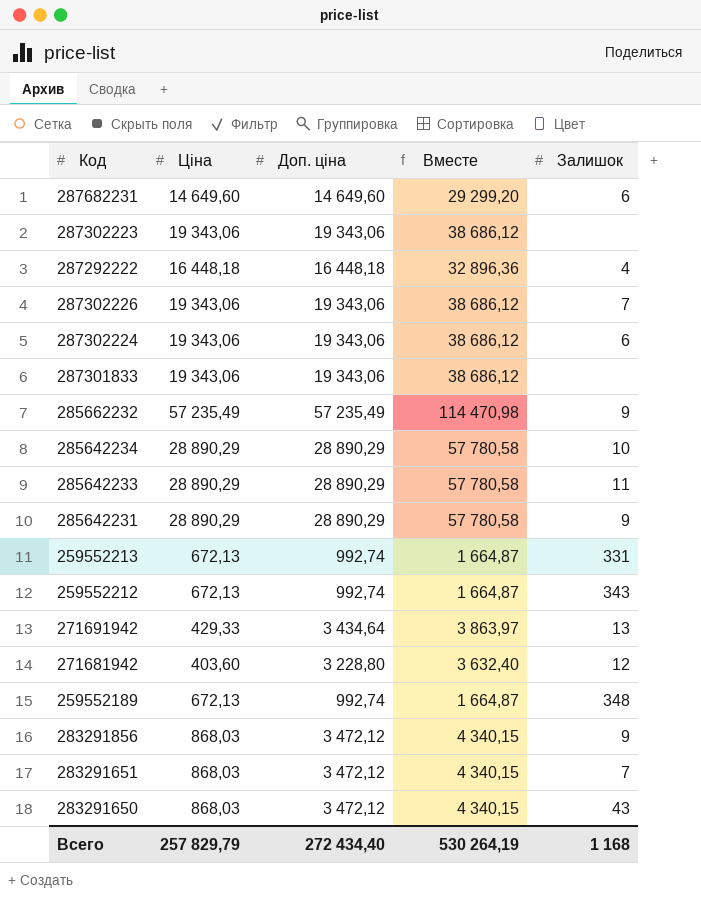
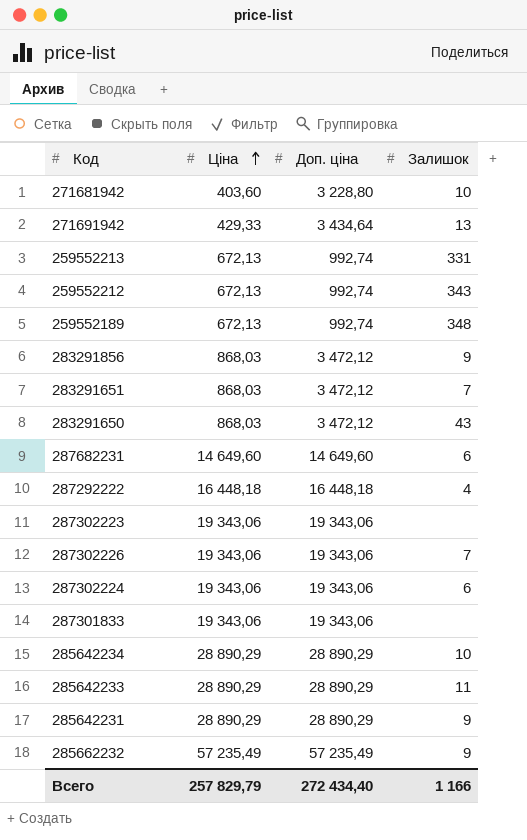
row order: none -> Ціна ascending
column Вместе | formula: [Ціна] + [Доп. ціна] -> none
271681942 | Залишок: 12 -> 10
Всего | Залишок: 1 168 -> 1 166

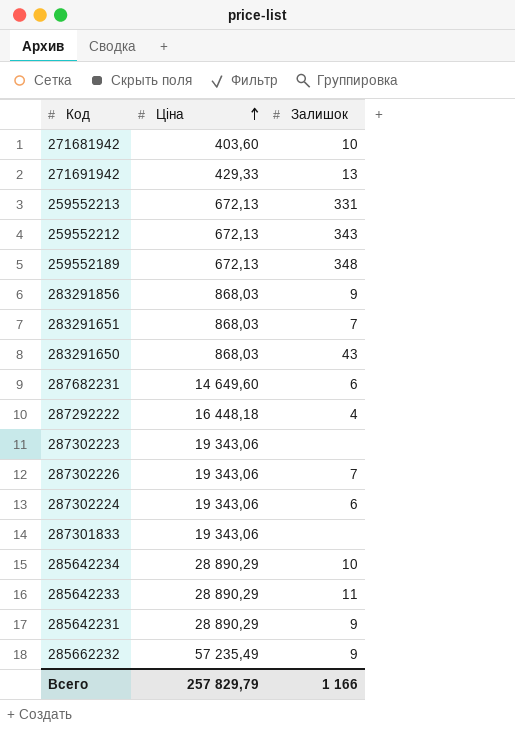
column Доп. ціна | position: 3 -> none

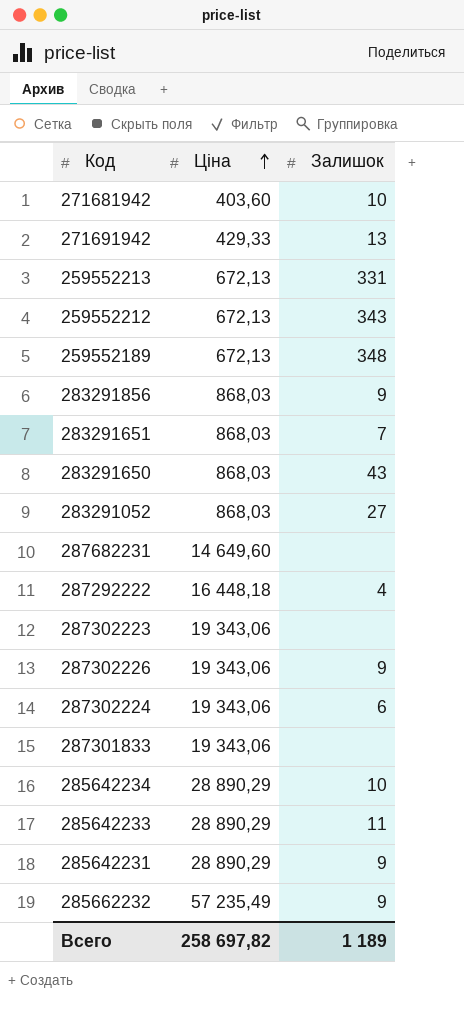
row 283291052: none -> 868,03 | 27
287682231 | Залишок: 6 -> none
287302226 | Залишок: 7 -> 9
Всего | Ціна: 257 829,79 -> 258 697,82
Всего | Залишок: 1 166 -> 1 189

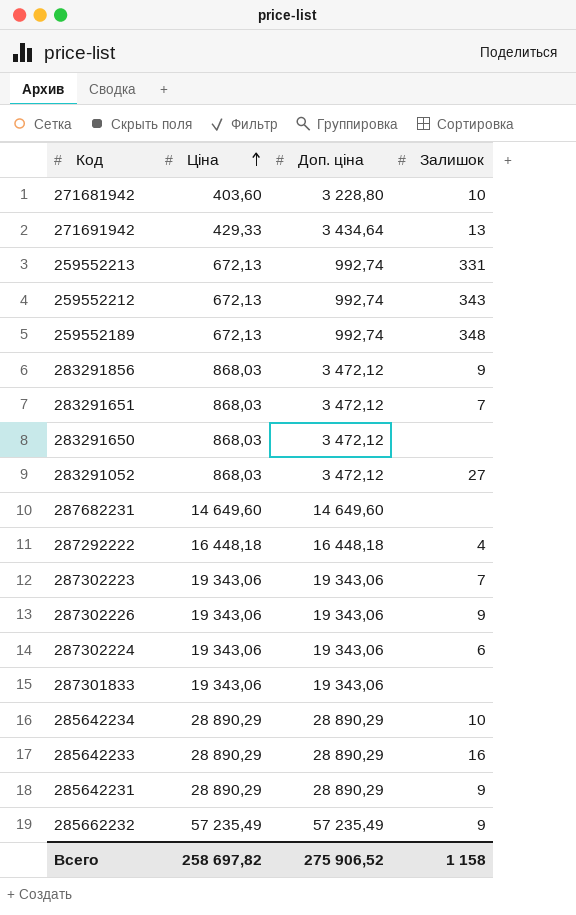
column Доп. ціна | position: none -> 3
283291650 | Залишок: 43 -> none
287302223 | Залишок: none -> 7
285642233 | Залишок: 11 -> 16
Всего | Залишок: 1 189 -> 1 158

